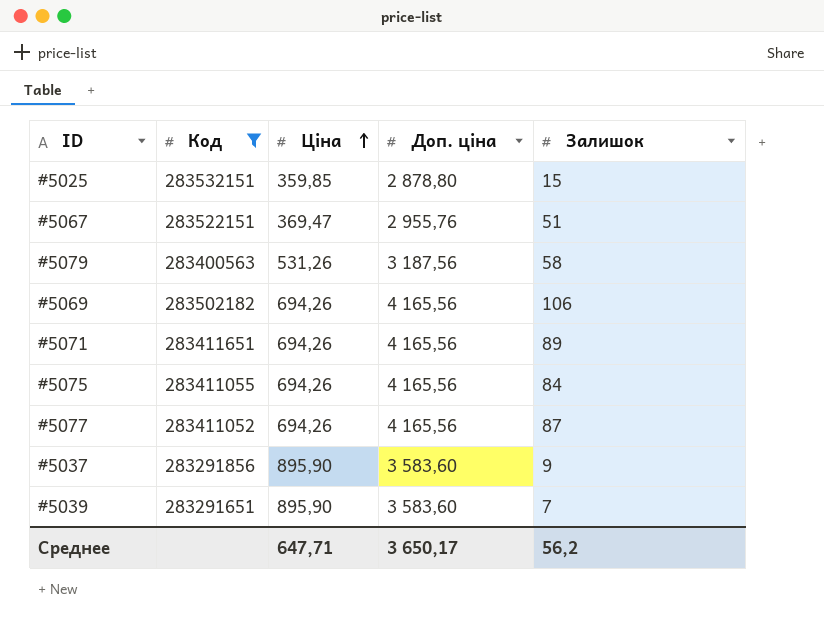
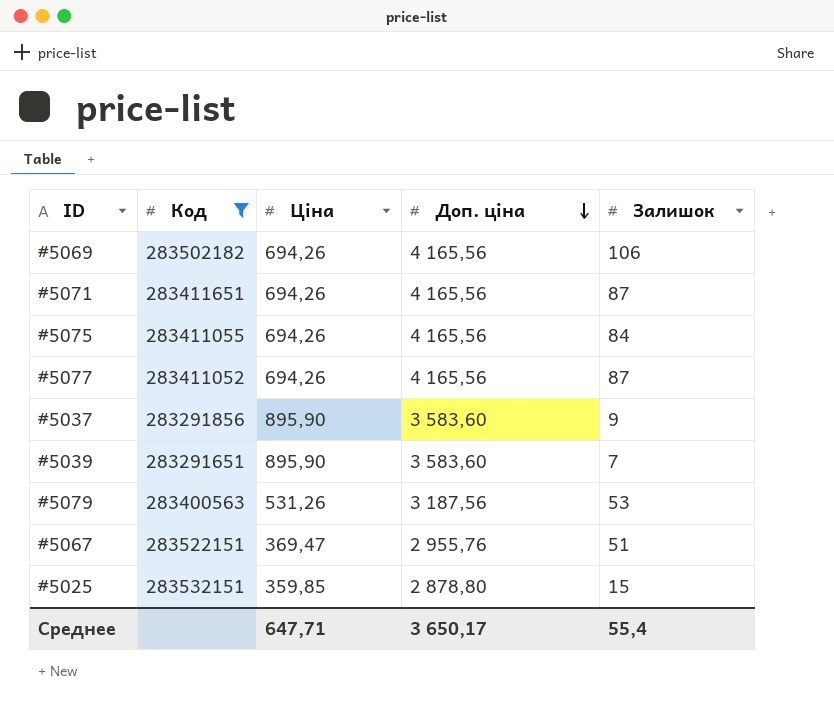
row order: Ціна ascending -> Доп. ціна descending
#5071 | Залишок: 89 -> 87
#5079 | Залишок: 58 -> 53
Среднее | Залишок: 56,2 -> 55,4

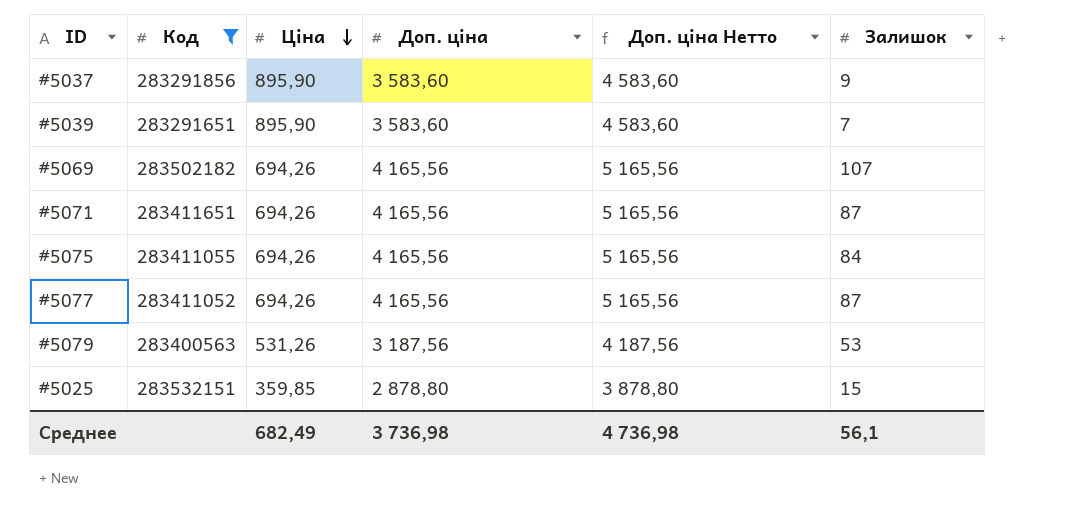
row order: Доп. ціна descending -> Ціна descending
column Доп. ціна Нетто | formula: none -> [Доп. ціна] + 1000
row #5067: 283522151 | 369,47 | 2 955,76 | 51 -> none
#5069 | Залишок: 106 -> 107
Среднее | Ціна: 647,71 -> 682,49
Среднее | Доп. ціна: 3 650,17 -> 3 736,98
Среднее | Залишок: 55,4 -> 56,1

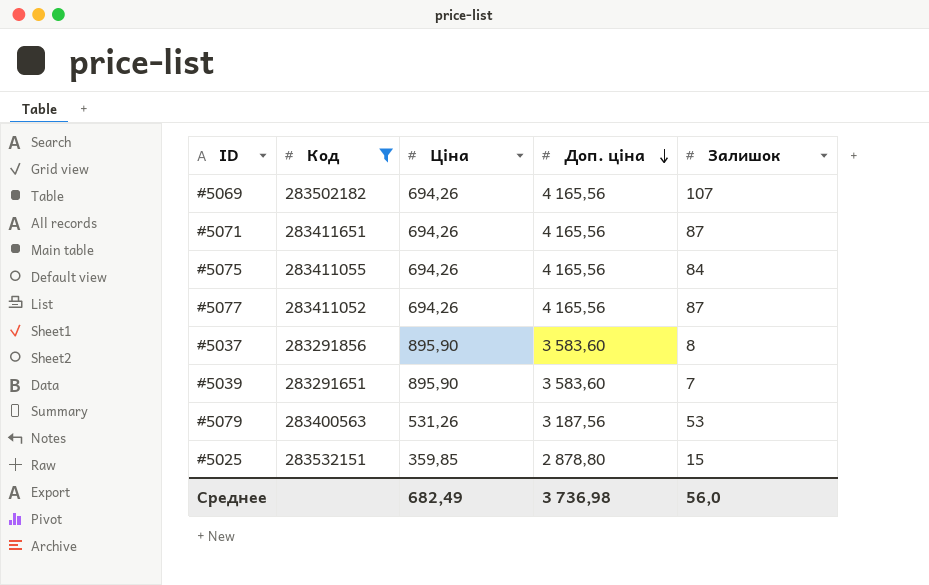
row order: Ціна descending -> Доп. ціна descending
column Доп. ціна Нетто | formula: [Доп. ціна] + 1000 -> none
#5037 | Залишок: 9 -> 8
Среднее | Залишок: 56,1 -> 56,0

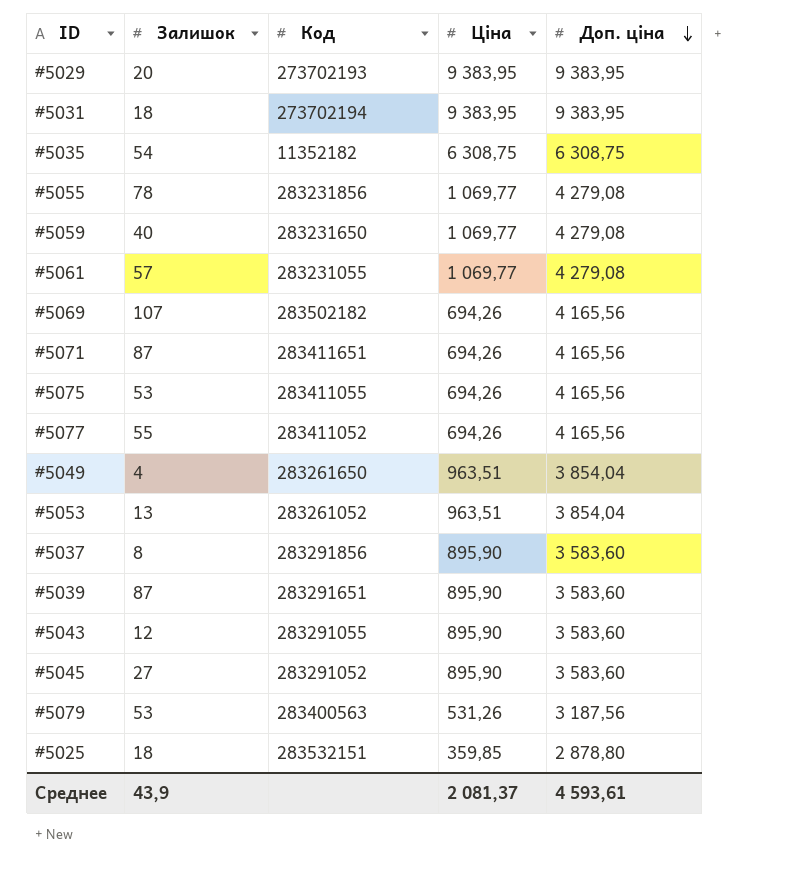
filter: Код >= 283291651 -> none
column Залишок | position: 5 -> 2
#5075 | Залишок: 84 -> 53
#5077 | Залишок: 87 -> 55
#5039 | Залишок: 7 -> 87
#5025 | Залишок: 15 -> 18
Среднее | Залишок: 56,0 -> 43,9
Среднее | Ціна: 682,49 -> 2 081,37
Среднее | Доп. ціна: 3 736,98 -> 4 593,61

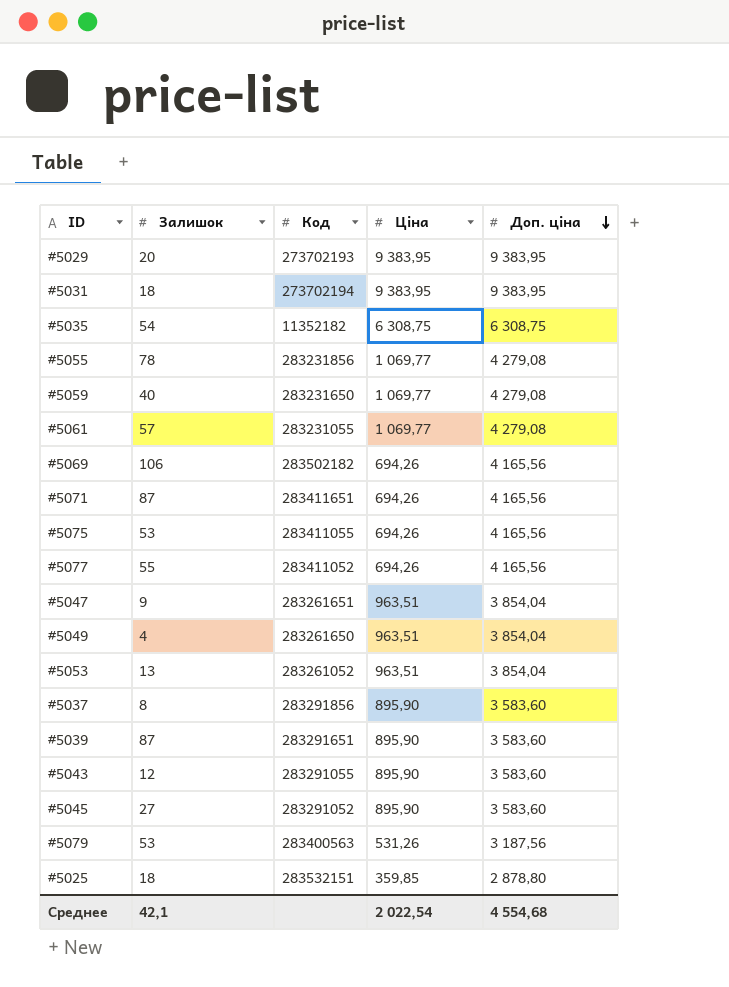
#5069 | Залишок: 107 -> 106
row #5047: none -> 9 | 283261651 | 963,51 | 3 854,04
Среднее | Залишок: 43,9 -> 42,1
Среднее | Ціна: 2 081,37 -> 2 022,54
Среднее | Доп. ціна: 4 593,61 -> 4 554,68

